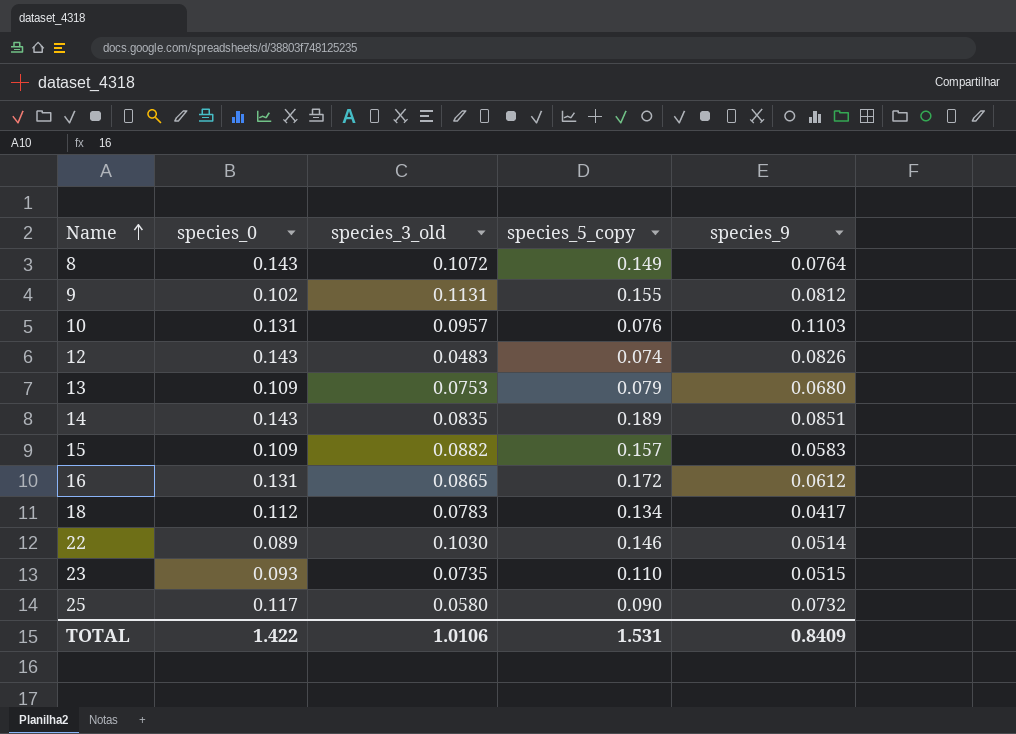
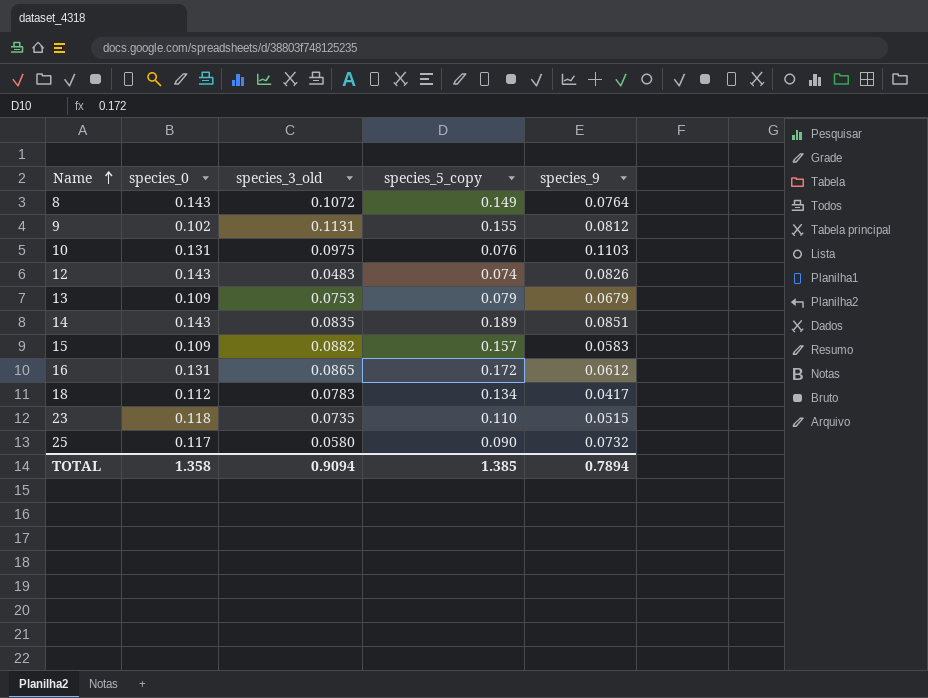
row 22: 0.089 | 0.1030 | 0.146 | 0.0514 -> none
10 | species_3_old: 0.0957 -> 0.0975
13 | species_9: 0.0680 -> 0.0679
23 | species_0: 0.093 -> 0.118
TOTAL | species_0: 1.422 -> 1.358
TOTAL | species_3_old: 1.0106 -> 0.9094
TOTAL | species_5_copy: 1.531 -> 1.385
TOTAL | species_9: 0.8409 -> 0.7894

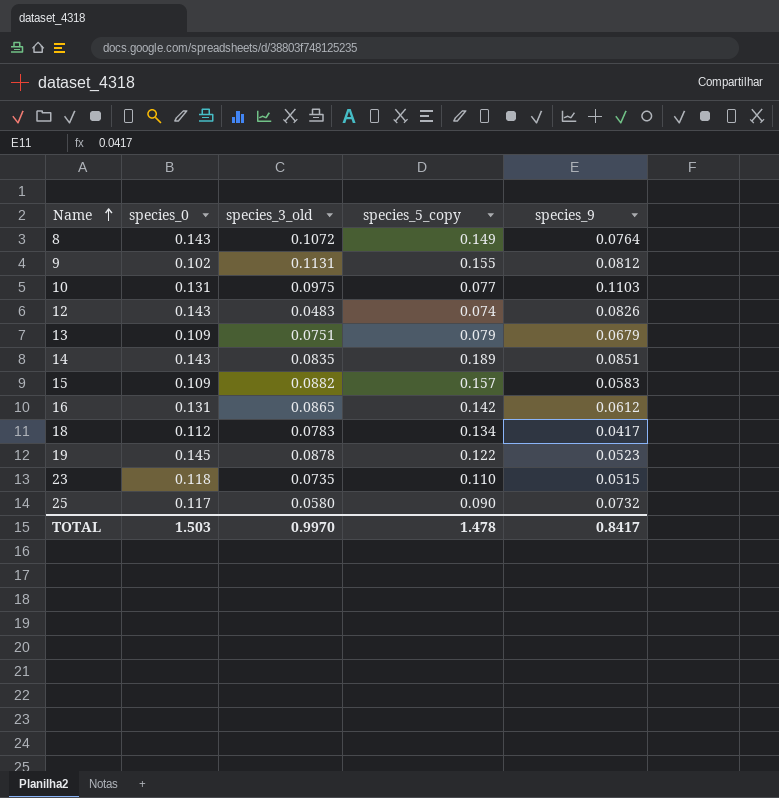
10 | species_5_copy: 0.076 -> 0.077
13 | species_3_old: 0.0753 -> 0.0751
16 | species_5_copy: 0.172 -> 0.142
row 19: none -> 0.145 | 0.0878 | 0.122 | 0.0523
TOTAL | species_0: 1.358 -> 1.503
TOTAL | species_3_old: 0.9094 -> 0.9970
TOTAL | species_5_copy: 1.385 -> 1.478
TOTAL | species_9: 0.7894 -> 0.8417

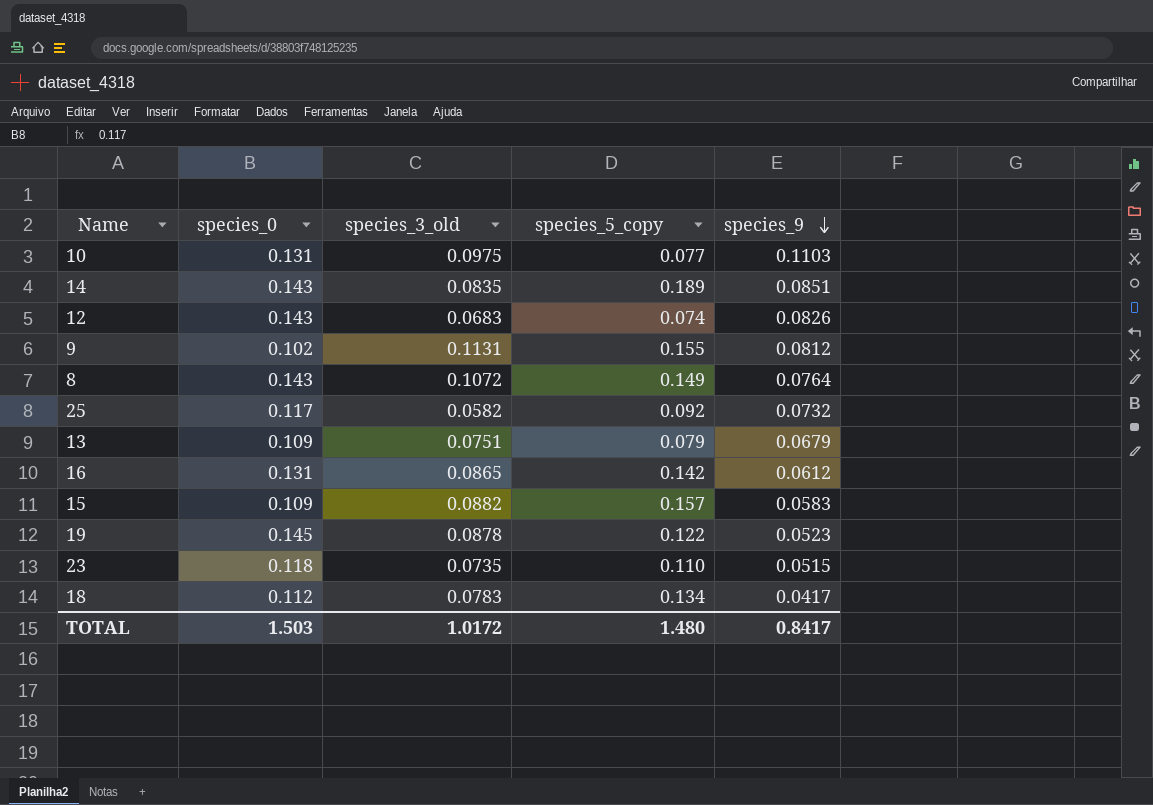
row order: Name ascending -> species_9 descending
12 | species_3_old: 0.0483 -> 0.0683
25 | species_3_old: 0.0580 -> 0.0582
25 | species_5_copy: 0.090 -> 0.092
TOTAL | species_3_old: 0.9970 -> 1.0172
TOTAL | species_5_copy: 1.478 -> 1.480

